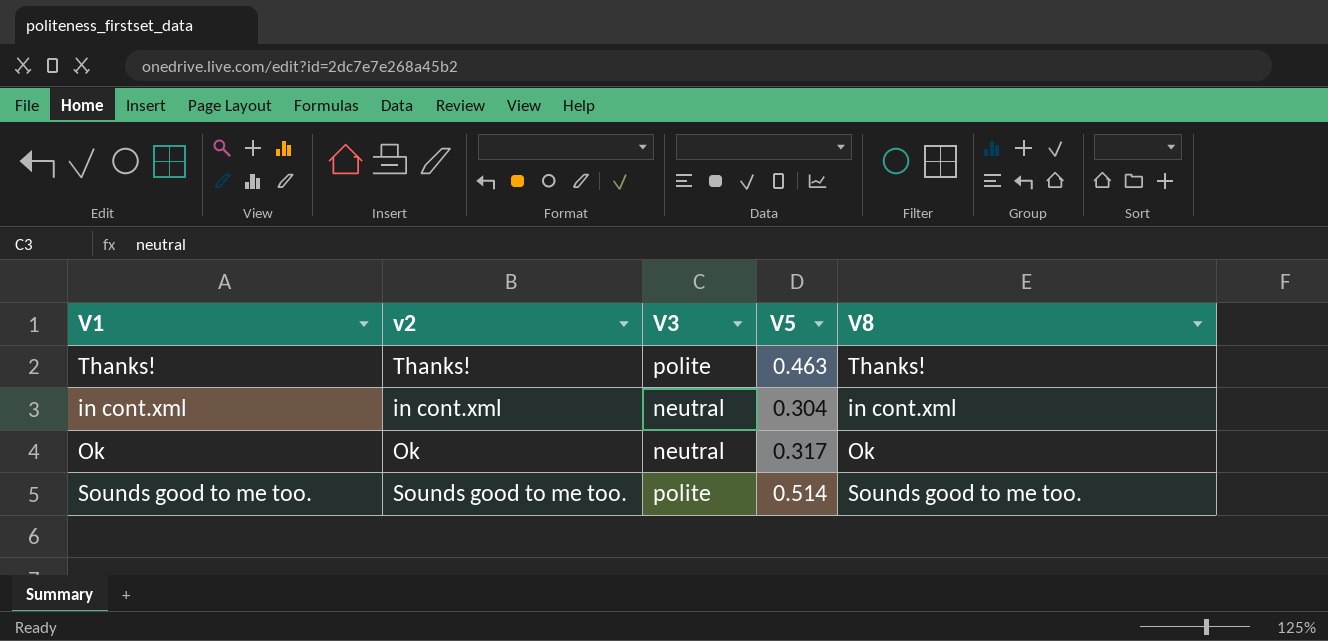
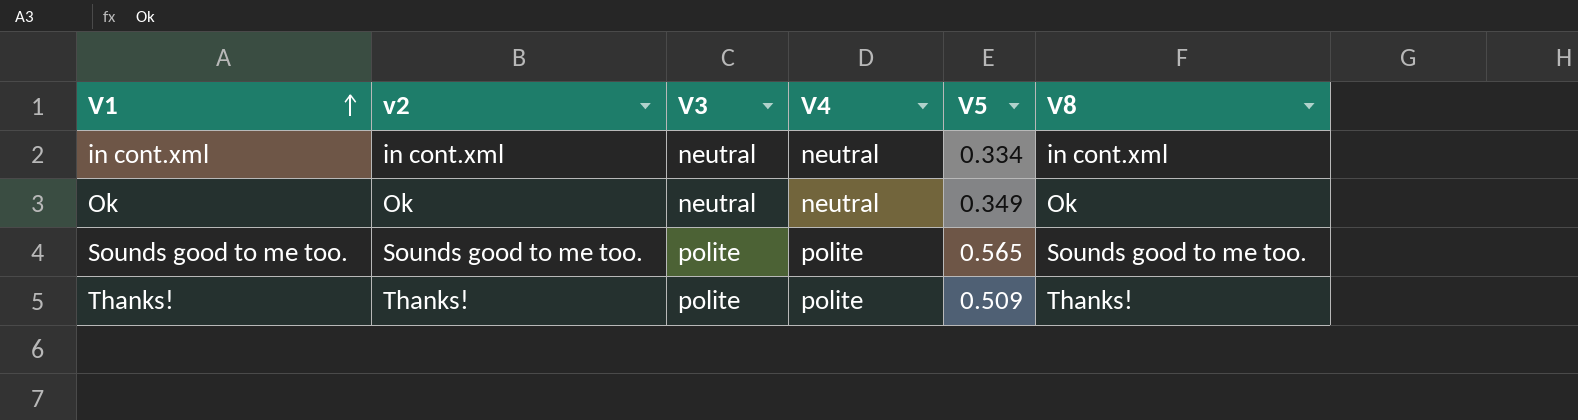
row order: none -> V1 ascending
column V4 | position: none -> 4
in cont.xml | V5: 0.304 -> 0.334
Ok | V5: 0.317 -> 0.349
Sounds good to me too. | V5: 0.514 -> 0.565
Thanks! | V5: 0.463 -> 0.509

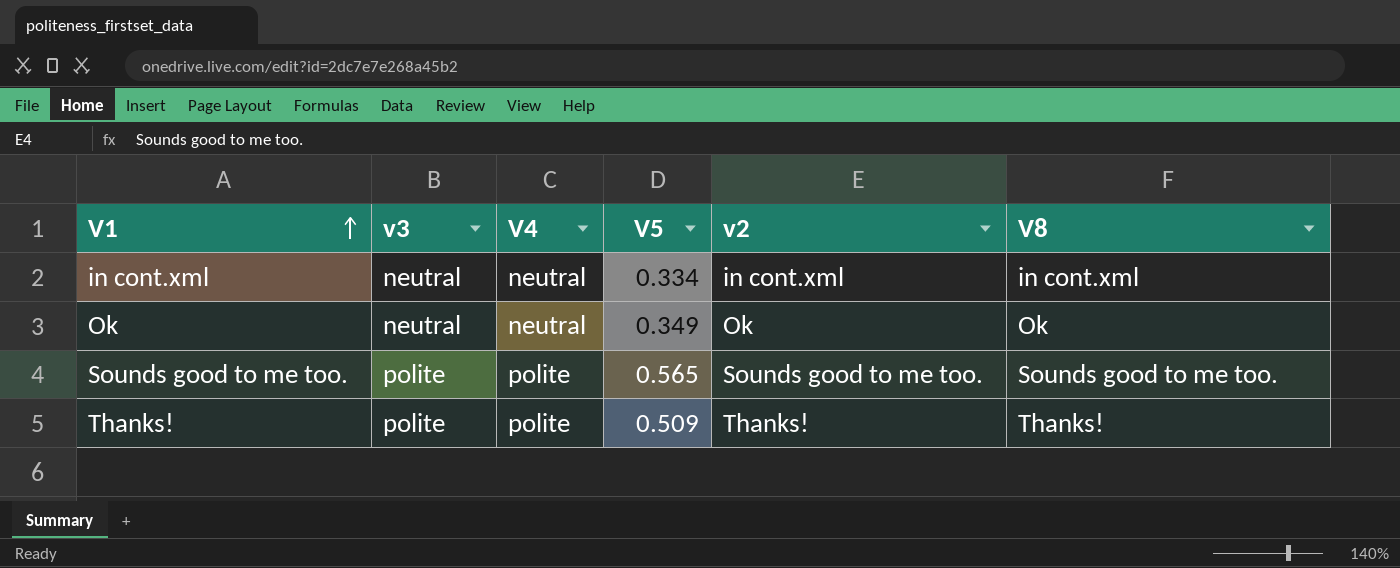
column name: V3 -> v3
column v2 | position: 2 -> 5

